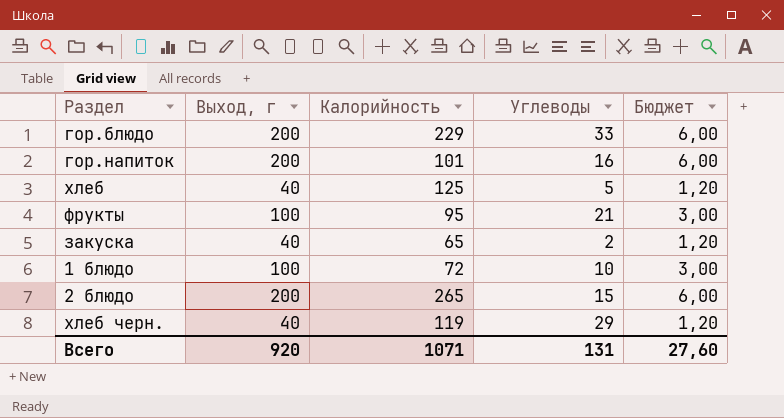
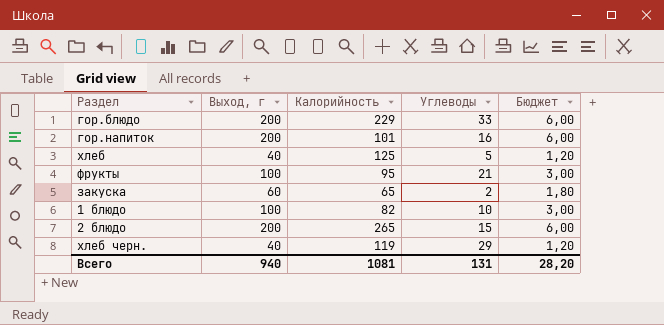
закуска | Выход, г: 40 -> 60
закуска | Бюджет: 1,20 -> 1,80
1 блюдо | Калорийность: 72 -> 82
Всего | Выход, г: 920 -> 940
Всего | Калорийность: 1071 -> 1081
Всего | Бюджет: 27,60 -> 28,20

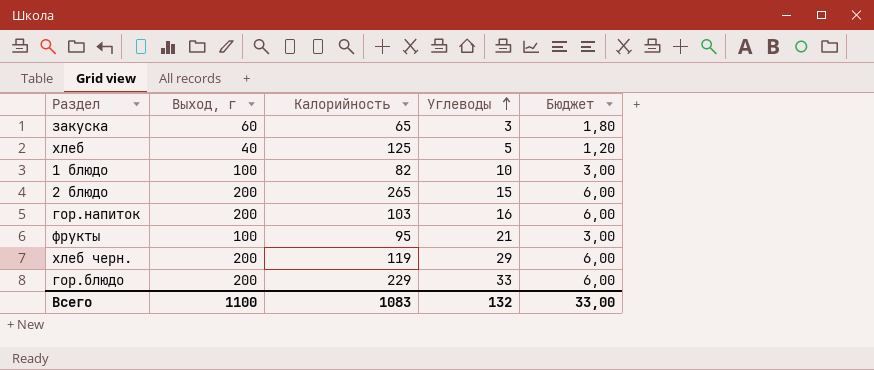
row order: none -> Углеводы ascending
закуска | Углеводы: 2 -> 3
гор.напиток | Калорийность: 101 -> 103
хлеб черн. | Выход, г: 40 -> 200
хлеб черн. | Бюджет: 1,20 -> 6,00
Всего | Выход, г: 940 -> 1100
Всего | Калорийность: 1081 -> 1083
Всего | Углеводы: 131 -> 132
Всего | Бюджет: 28,20 -> 33,00

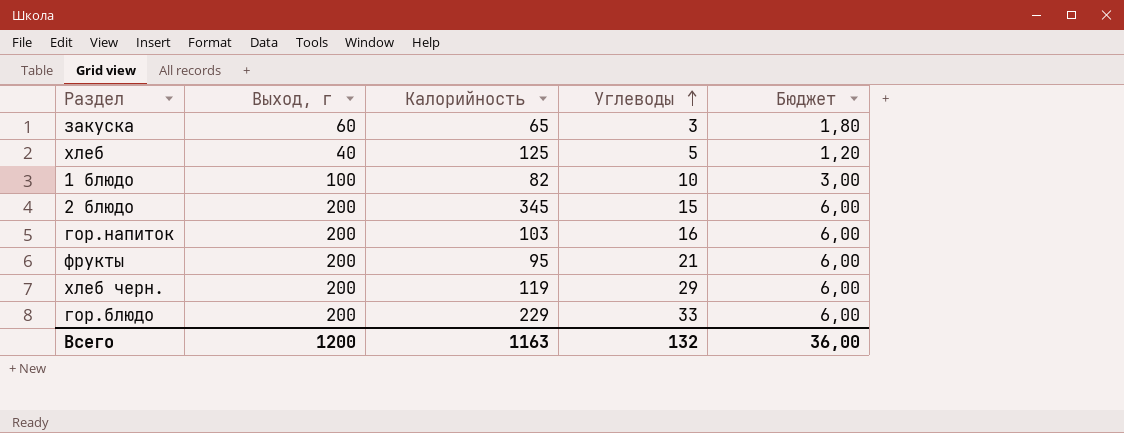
2 блюдо | Калорийность: 265 -> 345
фрукты | Выход, г: 100 -> 200
фрукты | Бюджет: 3,00 -> 6,00
Всего | Выход, г: 1100 -> 1200
Всего | Калорийность: 1083 -> 1163
Всего | Бюджет: 33,00 -> 36,00

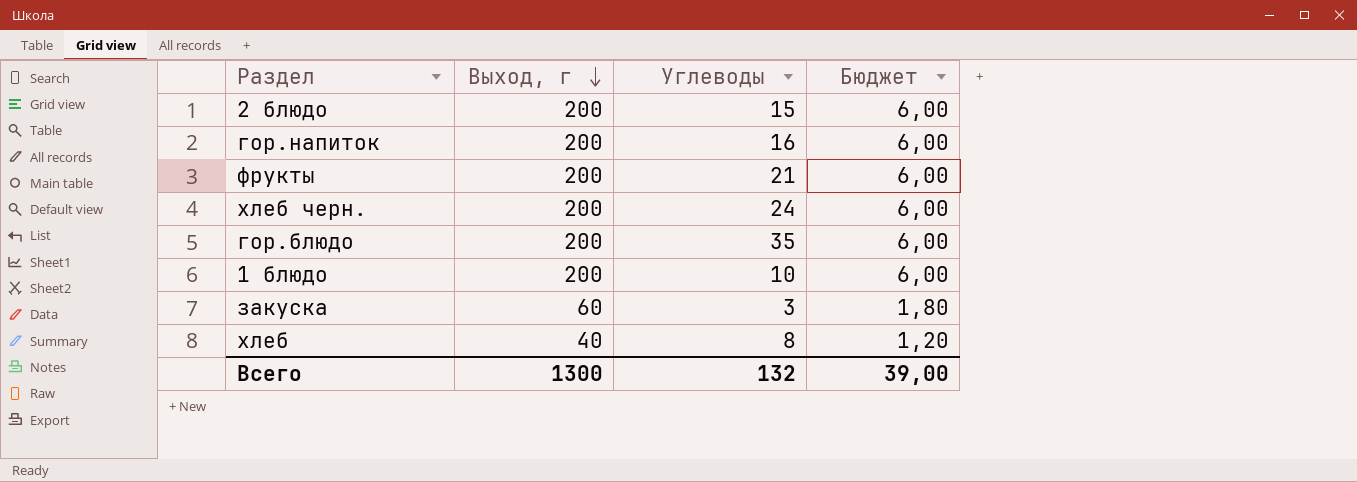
row order: Углеводы ascending -> Выход, г descending
column Калорийность | position: 3 -> none
хлеб черн. | Углеводы: 29 -> 24
гор.блюдо | Углеводы: 33 -> 35
1 блюдо | Выход, г: 100 -> 200
1 блюдо | Бюджет: 3,00 -> 6,00
хлеб | Углеводы: 5 -> 8
Всего | Выход, г: 1200 -> 1300
Всего | Бюджет: 36,00 -> 39,00

